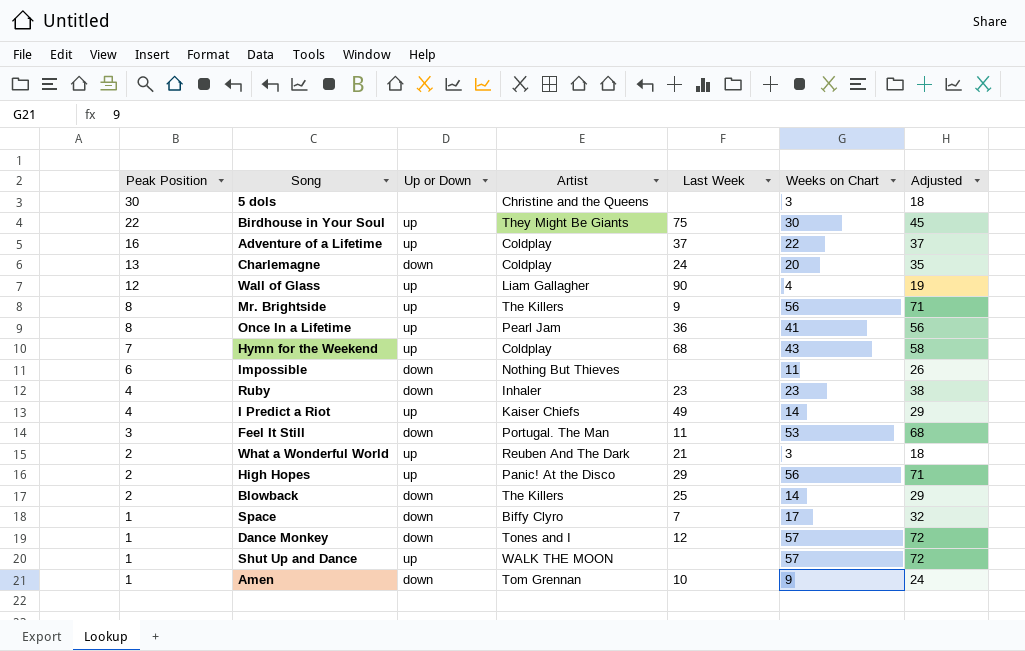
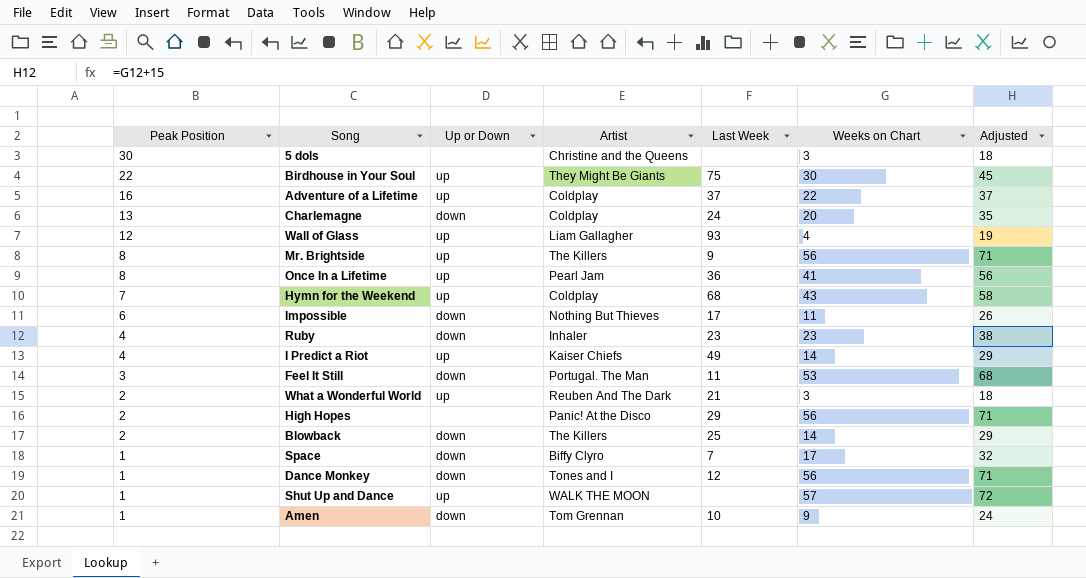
Wall of Glass | Last Week: 90 -> 93
Impossible | Last Week: none -> 17
High Hopes | Up or Down: up -> none
Dance Monkey | Weeks on Chart: 57 -> 56
Dance Monkey | Adjusted: 72 -> 71

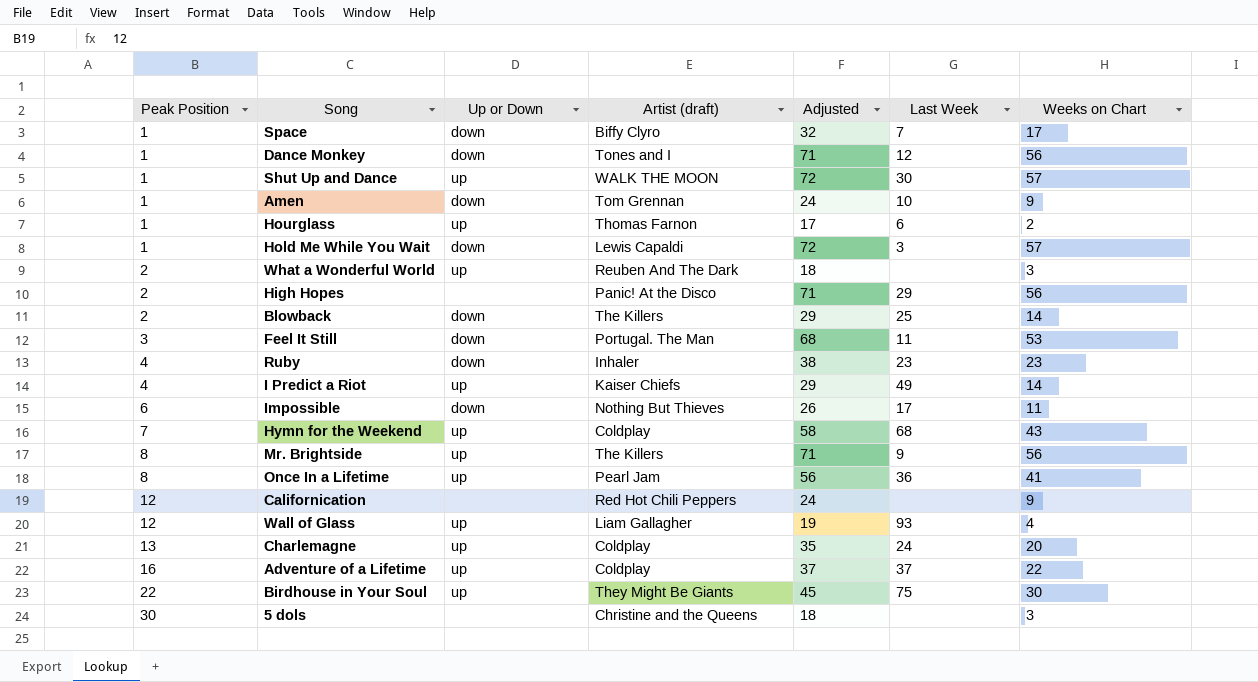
row order: Peak Position descending -> Peak Position ascending
column name: Artist -> Artist (draft)
column Adjusted | position: 7 -> 5
Shut Up and Dance | Last Week: none -> 30
row Hourglass: none -> 1 | up | Thomas Farnon | 17 | 6 | 2
row Hold Me While You Wait: none -> 1 | down | Lewis Capaldi | 72 | 3 | 57
What a Wonderful World | Last Week: 21 -> none
row Californication: none -> 12 | none | Red Hot Chili Peppers | 24 | none | 9
Charlemagne | Up or Down: down -> up

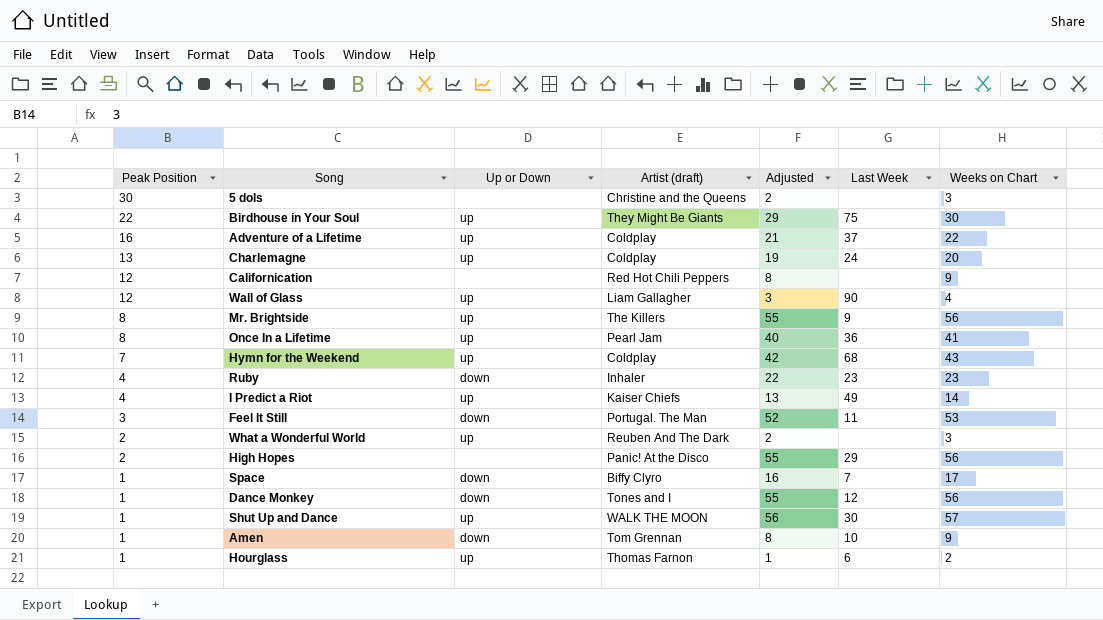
row order: Peak Position ascending -> Peak Position descending
column Adjusted | formula: [Weeks on Chart] + 15 -> [Weeks on Chart] - 1
row Hold Me While You Wait: 1 | down | Lewis Capaldi | 72 | 3 | 57 -> none
row Blowback: 2 | down | The Killers | 29 | 25 | 14 -> none
row Impossible: 6 | down | Nothing But Thieves | 26 | 17 | 11 -> none
Wall of Glass | Last Week: 93 -> 90

